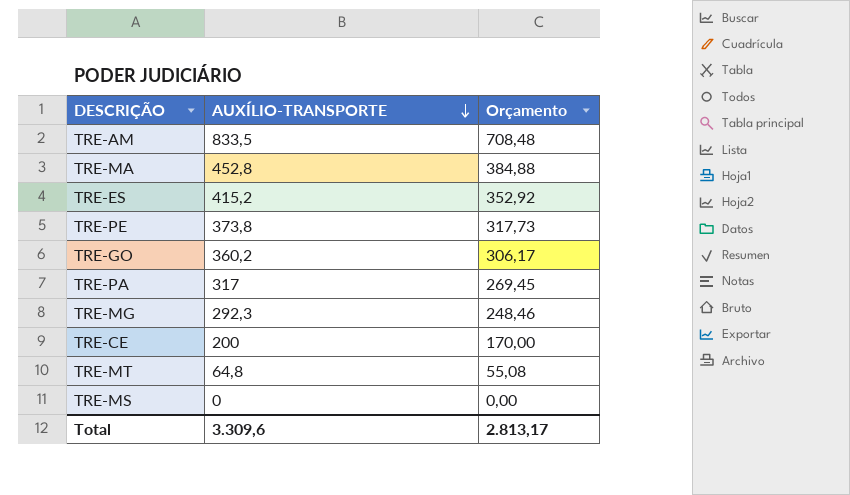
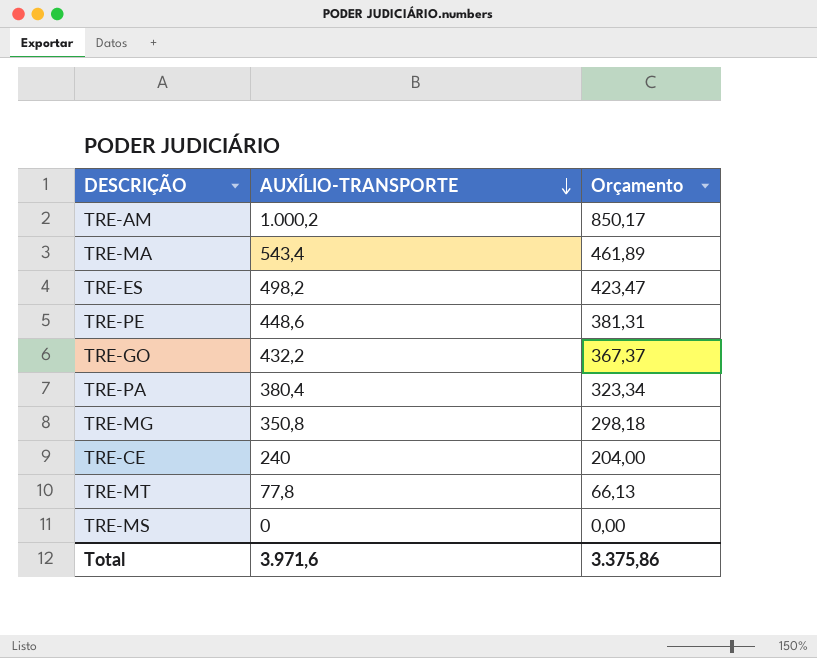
TRE-AM | AUXÍLIO-TRANSPORTE: 833,5 -> 1.000,2
TRE-AM | Orçamento: 708,48 -> 850,17
TRE-MA | AUXÍLIO-TRANSPORTE: 452,8 -> 543,4
TRE-MA | Orçamento: 384,88 -> 461,89
TRE-ES | AUXÍLIO-TRANSPORTE: 415,2 -> 498,2
TRE-ES | Orçamento: 352,92 -> 423,47
TRE-PE | AUXÍLIO-TRANSPORTE: 373,8 -> 448,6
TRE-PE | Orçamento: 317,73 -> 381,31
TRE-GO | AUXÍLIO-TRANSPORTE: 360,2 -> 432,2
TRE-GO | Orçamento: 306,17 -> 367,37
TRE-PA | AUXÍLIO-TRANSPORTE: 317 -> 380,4
TRE-PA | Orçamento: 269,45 -> 323,34
TRE-MG | AUXÍLIO-TRANSPORTE: 292,3 -> 350,8
TRE-MG | Orçamento: 248,46 -> 298,18
TRE-CE | AUXÍLIO-TRANSPORTE: 200 -> 240
TRE-CE | Orçamento: 170,00 -> 204,00
TRE-MT | AUXÍLIO-TRANSPORTE: 64,8 -> 77,8
TRE-MT | Orçamento: 55,08 -> 66,13
Total | AUXÍLIO-TRANSPORTE: 3.309,6 -> 3.971,6
Total | Orçamento: 2.813,17 -> 3.375,86

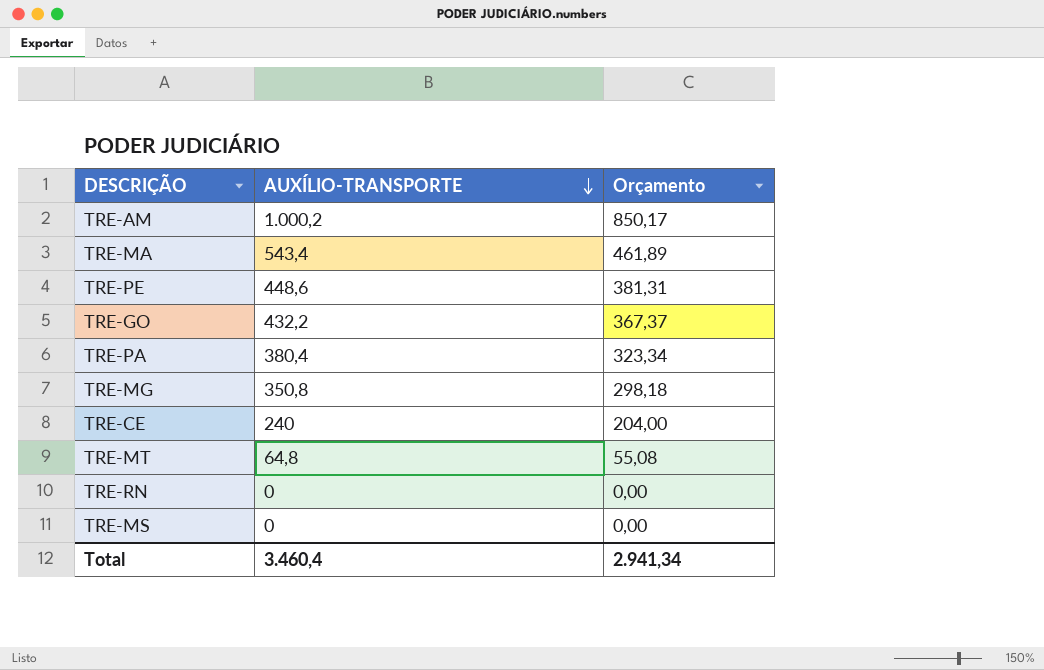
row TRE-ES: 498,2 | 423,47 -> none
TRE-MT | AUXÍLIO-TRANSPORTE: 77,8 -> 64,8
TRE-MT | Orçamento: 66,13 -> 55,08
row TRE-RN: none -> 0 | 0,00
Total | AUXÍLIO-TRANSPORTE: 3.971,6 -> 3.460,4
Total | Orçamento: 3.375,86 -> 2.941,34

